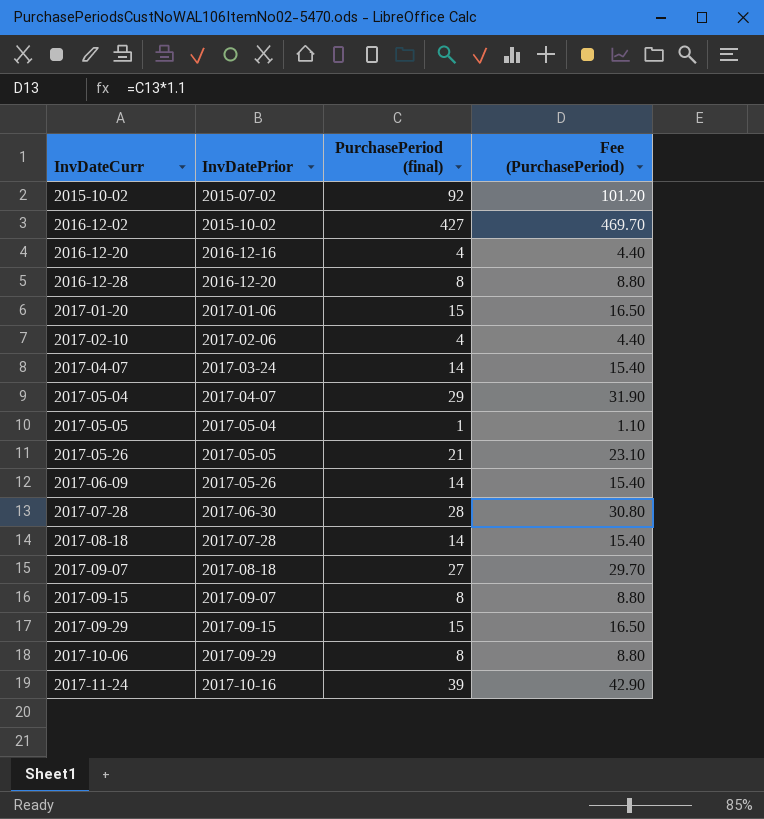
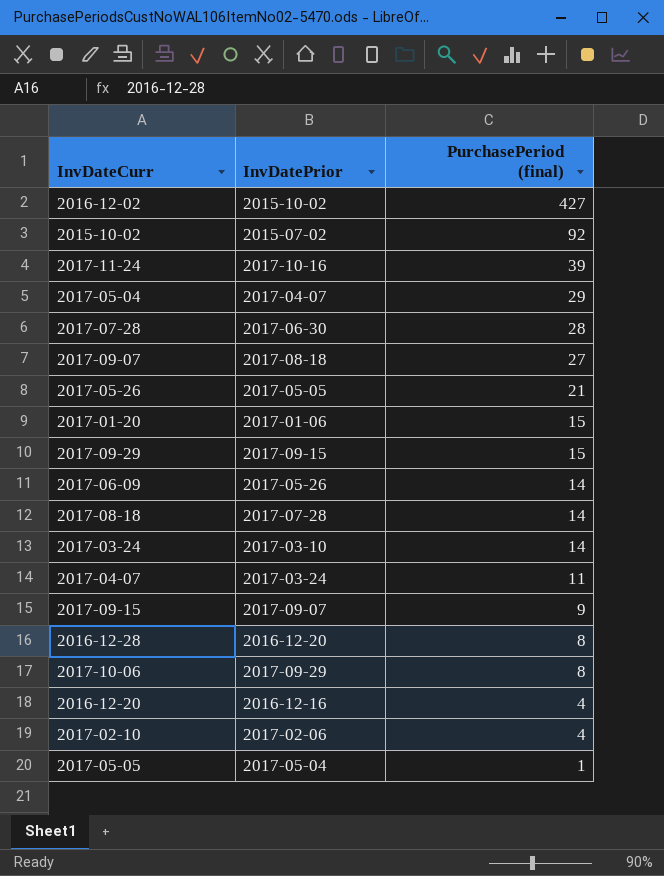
row order: InvDateCurr ascending -> PurchasePeriod (final) descending
column Fee (PurchasePeriod) | formula: [PurchasePeriod (final)] * 1.1 -> none
row 2017-03-24: none -> 2017-03-10 | 14
2017-04-07 | PurchasePeriod (final): 14 -> 11
2017-09-15 | PurchasePeriod (final): 8 -> 9

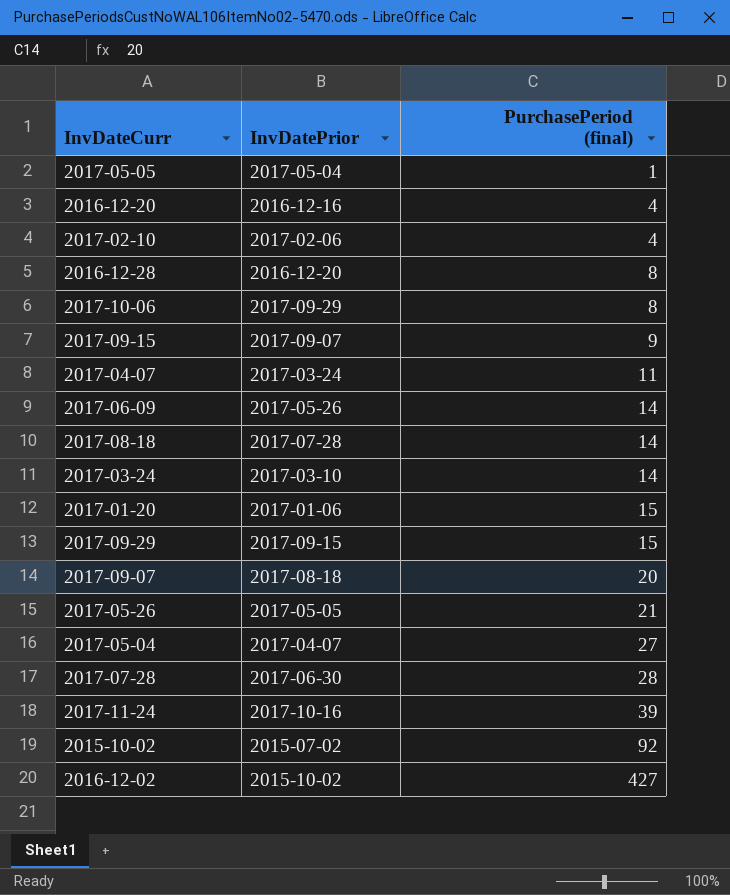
row order: PurchasePeriod (final) descending -> PurchasePeriod (final) ascending
2017-09-07 | PurchasePeriod (final): 27 -> 20
2017-05-04 | PurchasePeriod (final): 29 -> 27

